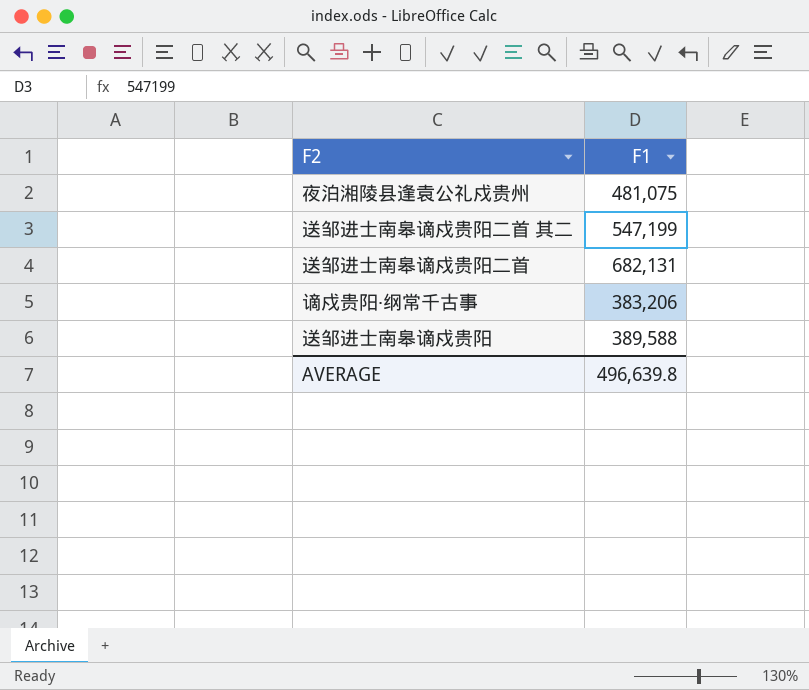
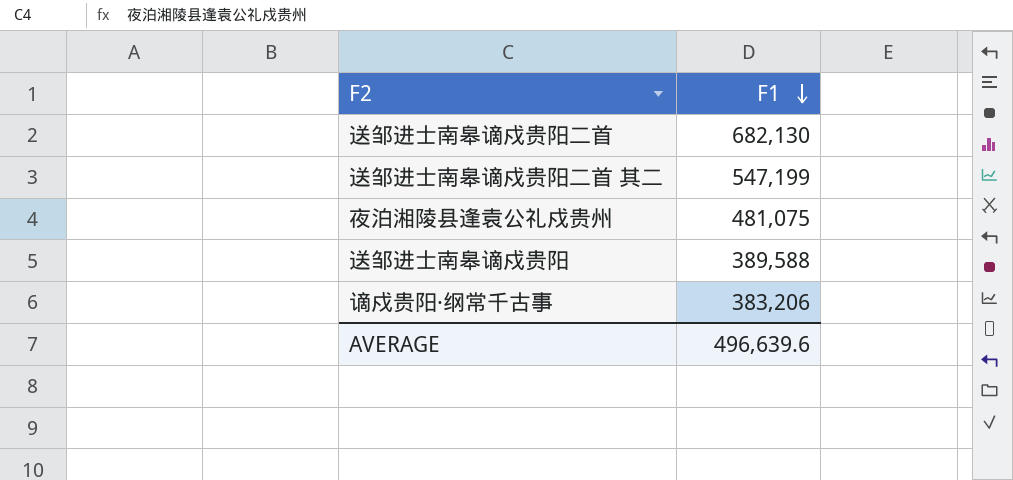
row order: none -> F1 descending
送邹进士南皋谪戍贵阳二首 | F1: 682,131 -> 682,130
AVERAGE | F1: 496,639.8 -> 496,639.6

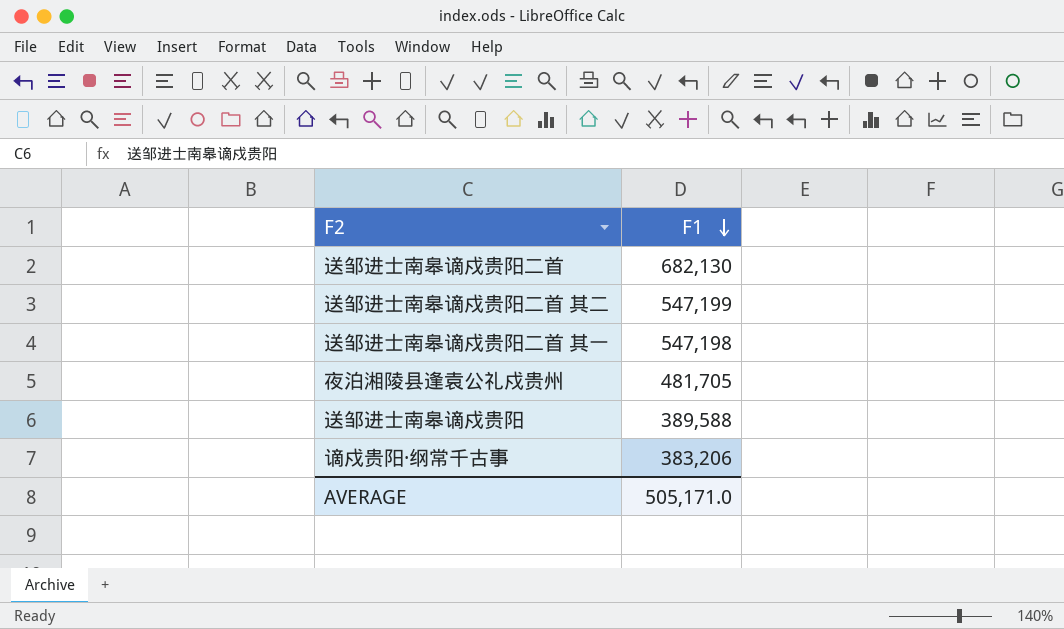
row 送邹进士南皋谪戍贵阳二首 其一: none -> 547,198
夜泊湘陵县逢袁公礼戍贵州 | F1: 481,075 -> 481,705
AVERAGE | F1: 496,639.6 -> 505,171.0

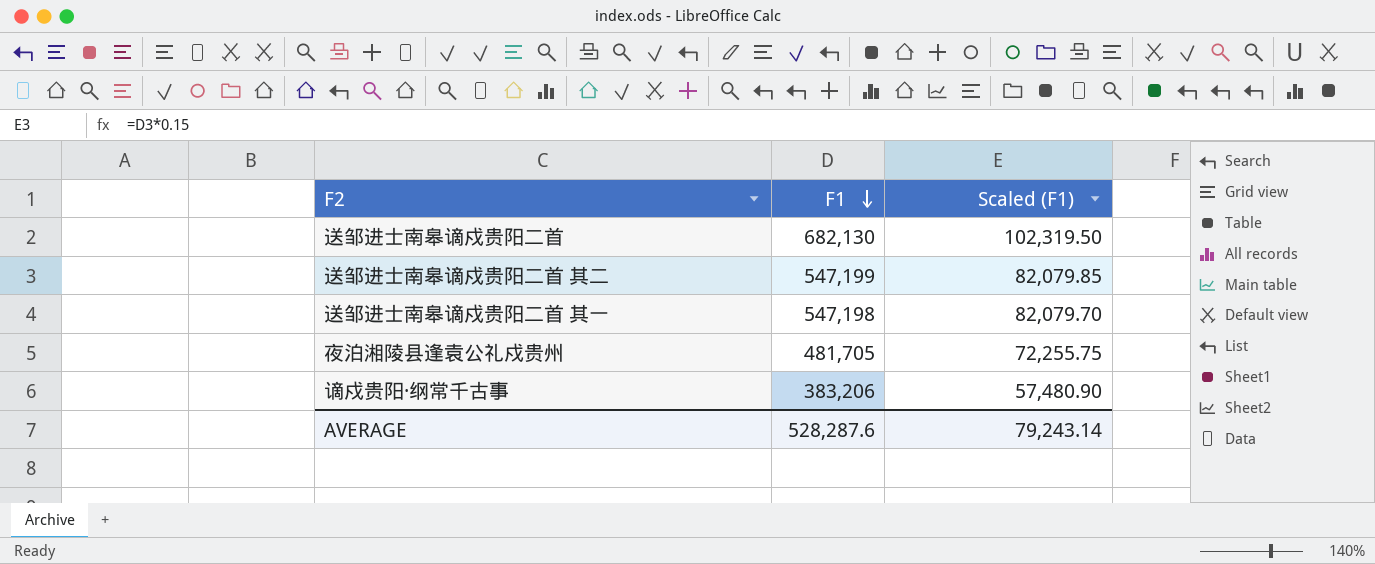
column Scaled (F1) | formula: none -> [F1] * 0.15
row 送邹进士南皋谪戍贵阳: 389,588 -> none
AVERAGE | F1: 505,171.0 -> 528,287.6

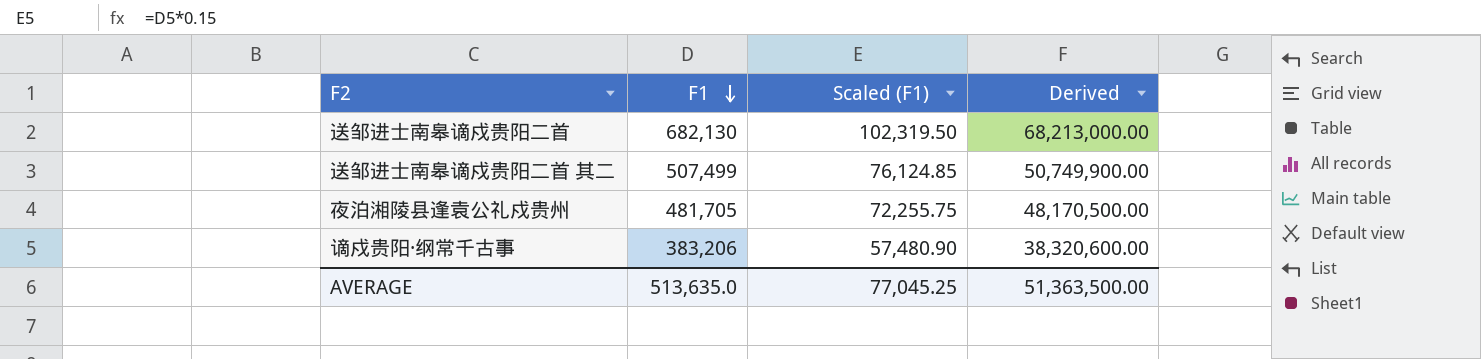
column Derived | formula: none -> [F1] * 100
row 送邹进士南皋谪戍贵阳二首 其一: 547,198 | 82,079.70 -> none
送邹进士南皋谪戍贵阳二首 其二 | F1: 547,199 -> 507,499
送邹进士南皋谪戍贵阳二首 其二 | Scaled (F1): 82,079.85 -> 76,124.85
AVERAGE | F1: 528,287.6 -> 513,635.0
AVERAGE | Scaled (F1): 79,243.14 -> 77,045.25

